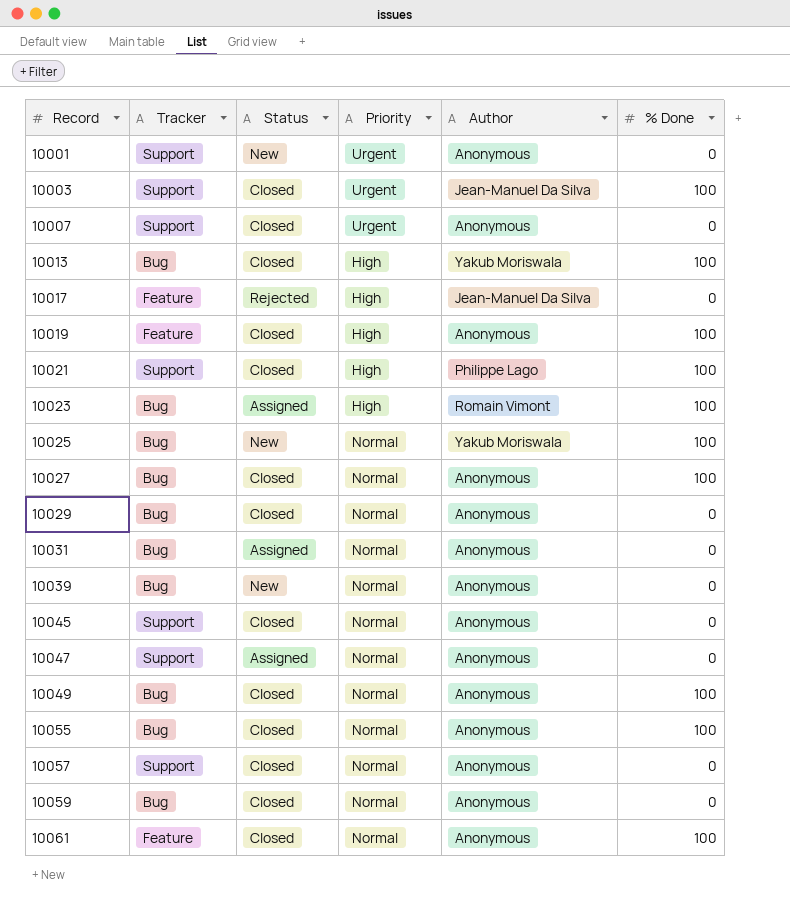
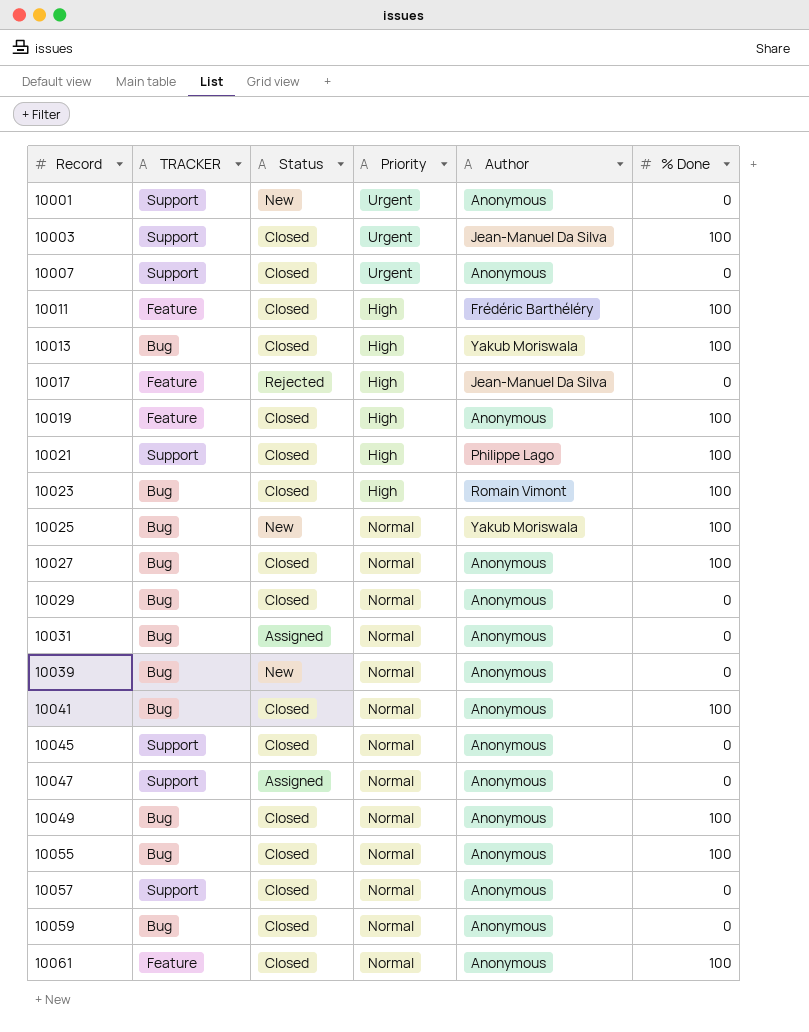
column name: Tracker -> TRACKER
row 10011: none -> Feature | Closed | High | Frédéric Barthéléry | 100
10023 | Status: Assigned -> Closed
row 10041: none -> Bug | Closed | Normal | Anonymous | 100

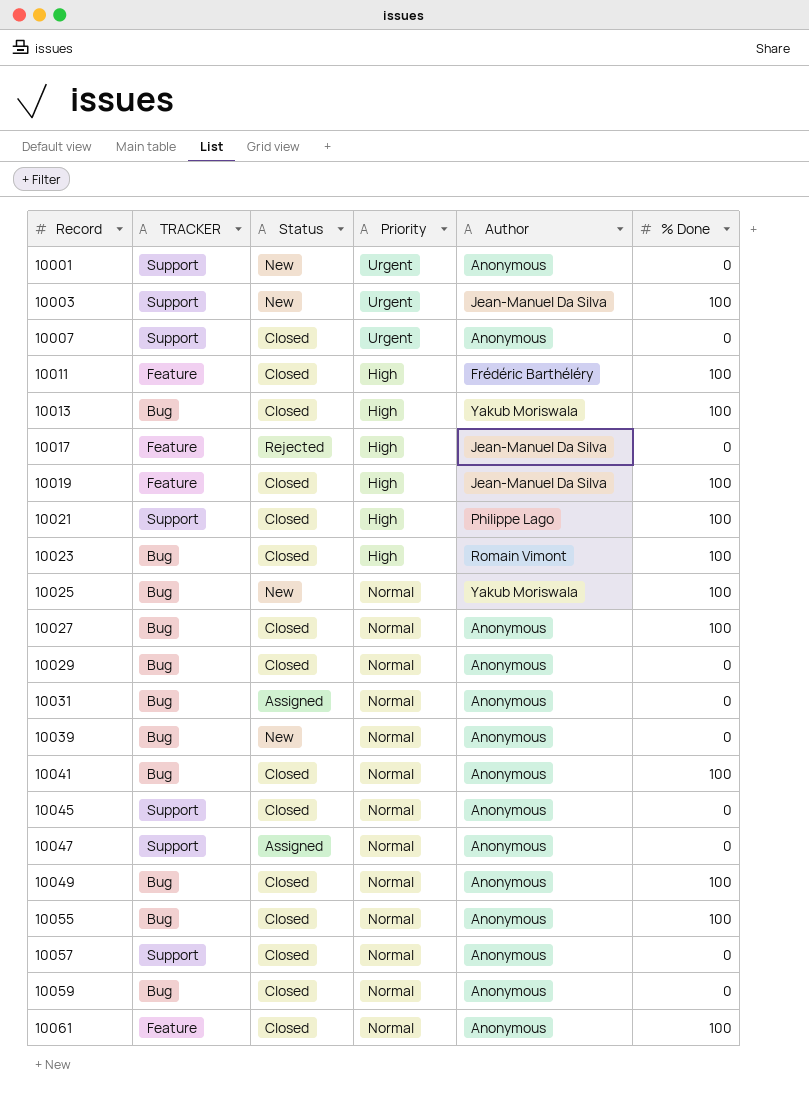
10003 | Status: Closed -> New
10019 | Author: Anonymous -> Jean-Manuel Da Silva

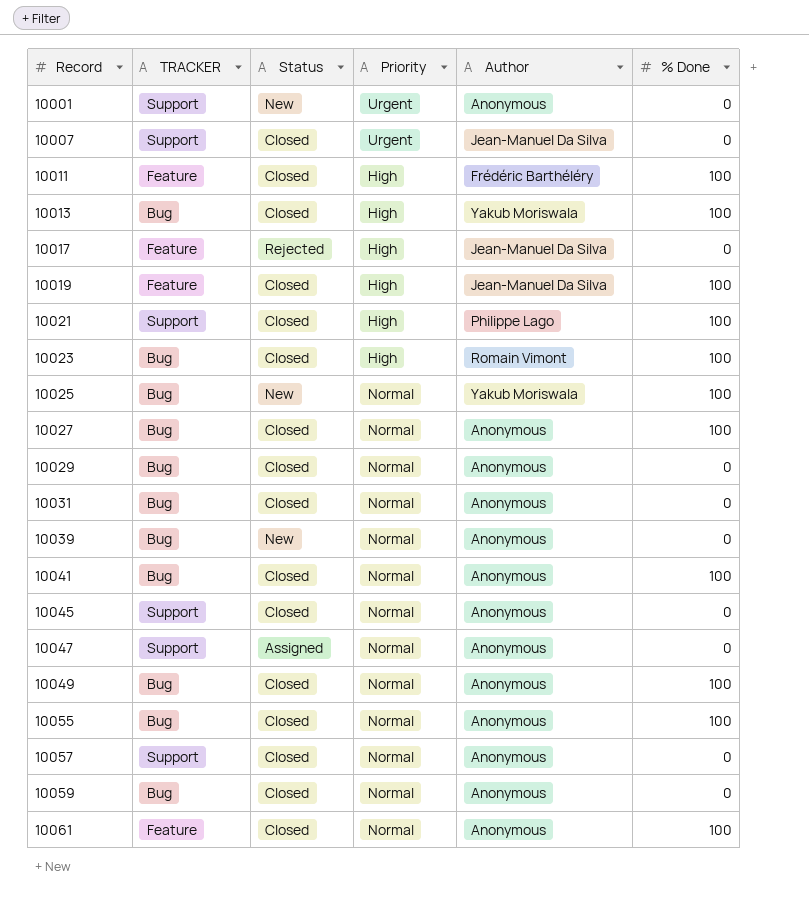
row 10003: Support | New | Urgent | Jean-Manuel Da Silva | 100 -> none
10007 | Author: Anonymous -> Jean-Manuel Da Silva
10031 | Status: Assigned -> Closed

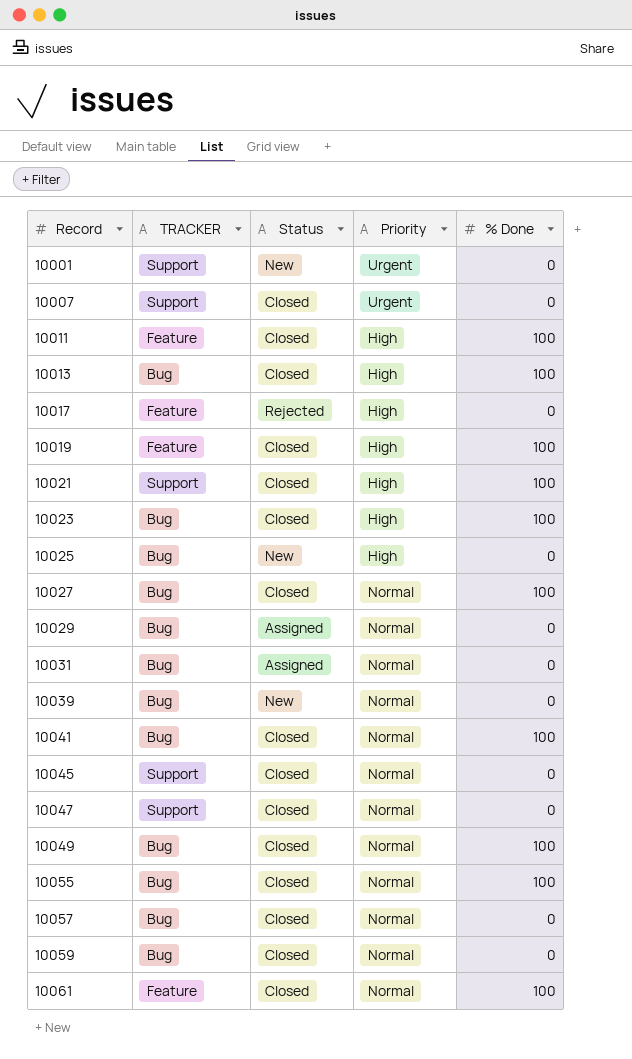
column Author | position: 5 -> none
10025 | Priority: Normal -> High
10025 | % Done: 100 -> 0
10029 | Status: Closed -> Assigned
10031 | Status: Closed -> Assigned
10047 | Status: Assigned -> Closed
10057 | TRACKER: Support -> Bug

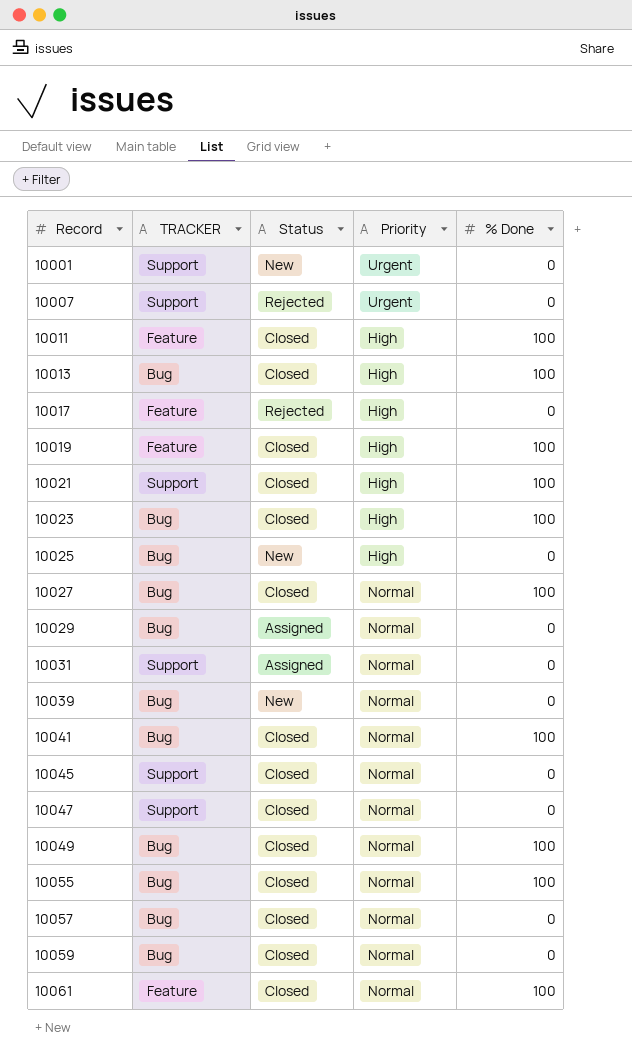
10007 | Status: Closed -> Rejected
10031 | TRACKER: Bug -> Support

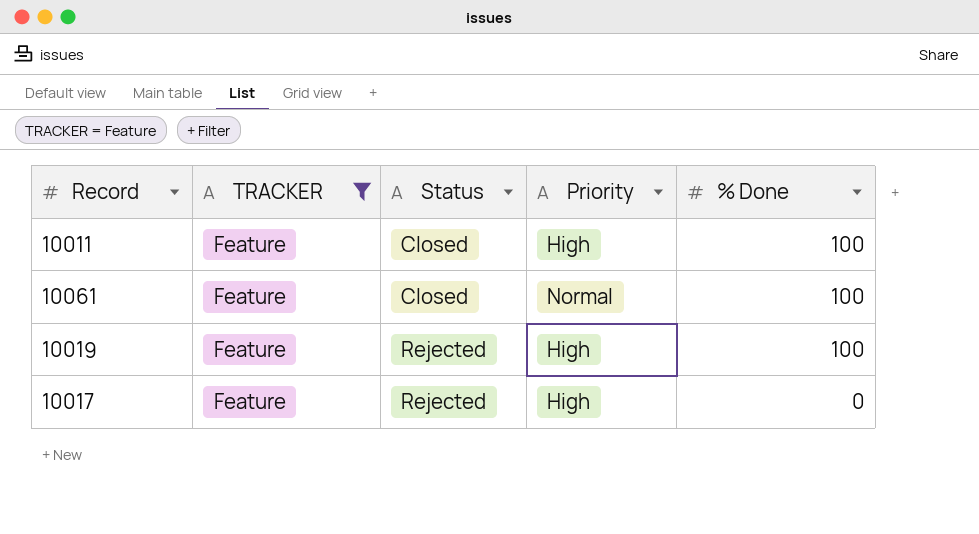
filter: none -> TRACKER = Feature
row order: Record ascending -> Status ascending
10019 | Status: Closed -> Rejected

